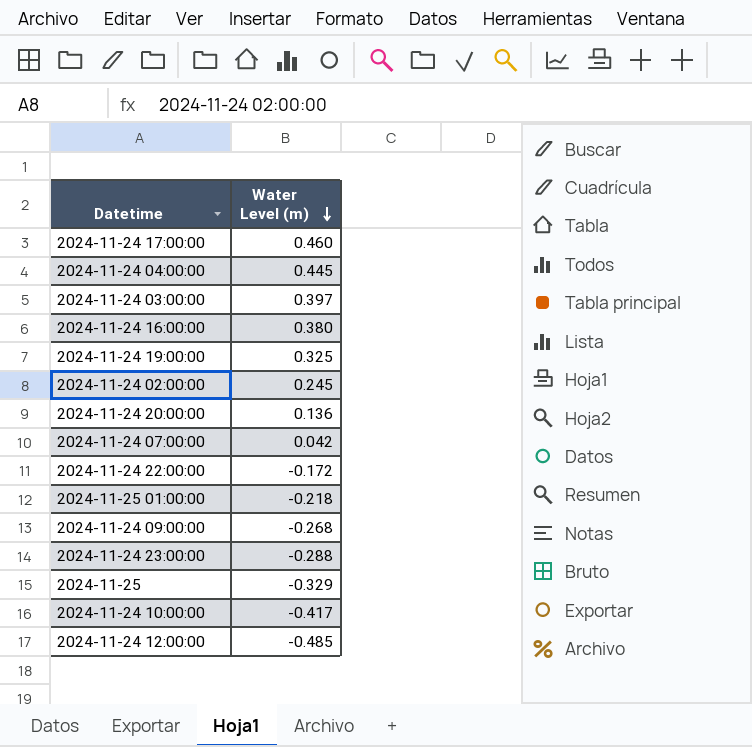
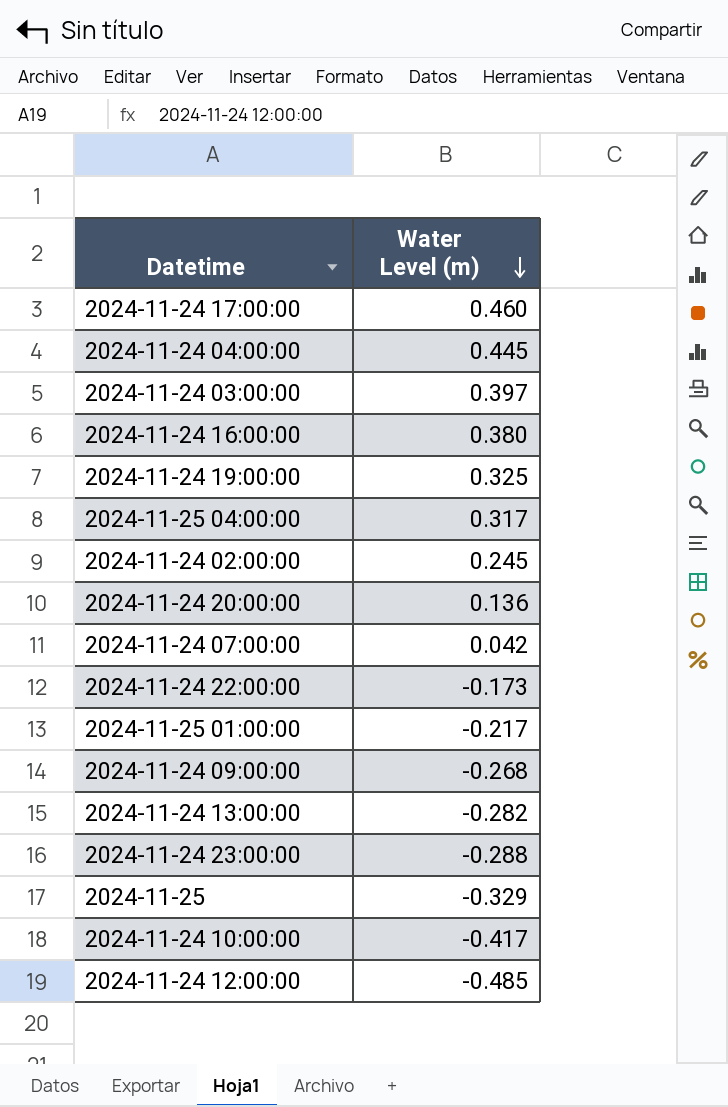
row 2024-11-25 04:00:00: none -> 0.317
2024-11-24 22:00:00 | Water Level (m): -0.172 -> -0.173
2024-11-25 01:00:00 | Water Level (m): -0.218 -> -0.217
row 2024-11-24 13:00:00: none -> -0.282

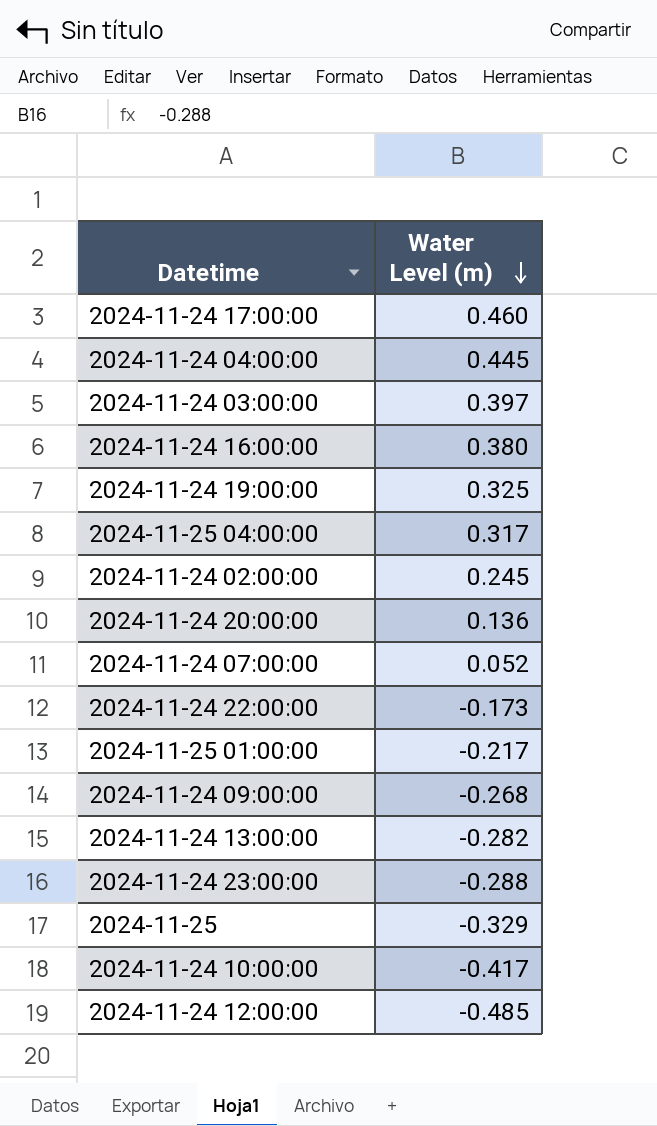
2024-11-24 07:00:00 | Water Level (m): 0.042 -> 0.052

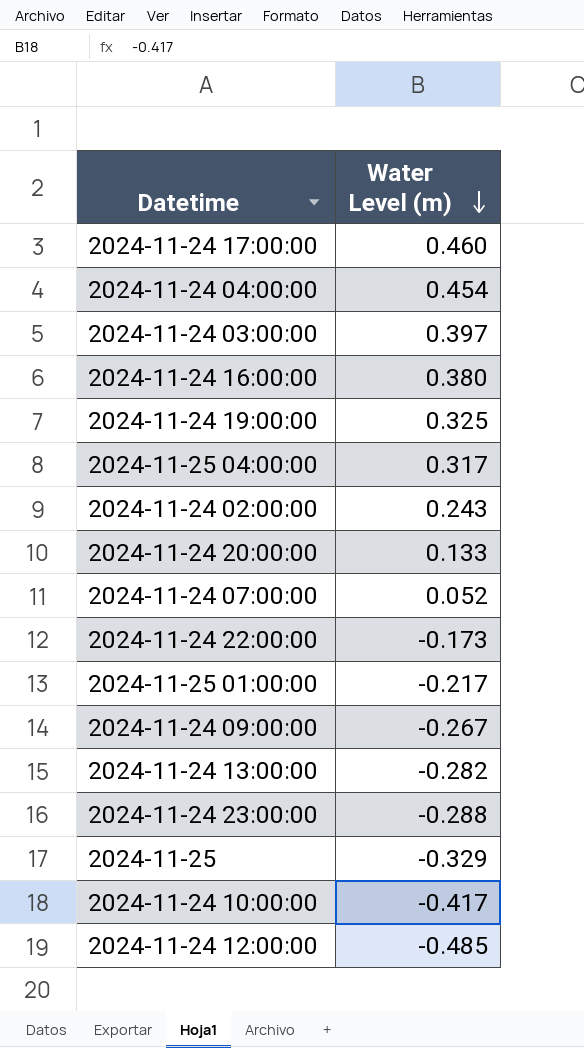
2024-11-24 04:00:00 | Water Level (m): 0.445 -> 0.454
2024-11-24 02:00:00 | Water Level (m): 0.245 -> 0.243
2024-11-24 20:00:00 | Water Level (m): 0.136 -> 0.133
2024-11-24 09:00:00 | Water Level (m): -0.268 -> -0.267

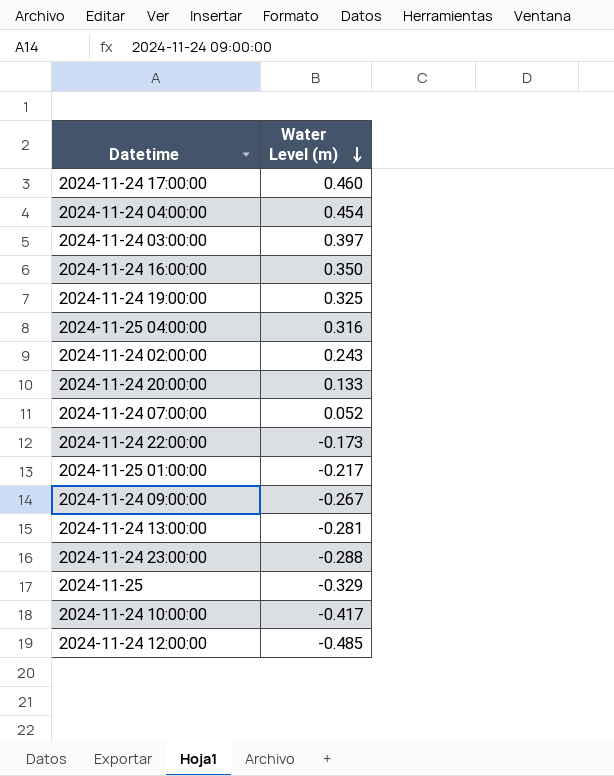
2024-11-24 16:00:00 | Water Level (m): 0.380 -> 0.350
2024-11-25 04:00:00 | Water Level (m): 0.317 -> 0.316
2024-11-24 13:00:00 | Water Level (m): -0.282 -> -0.281

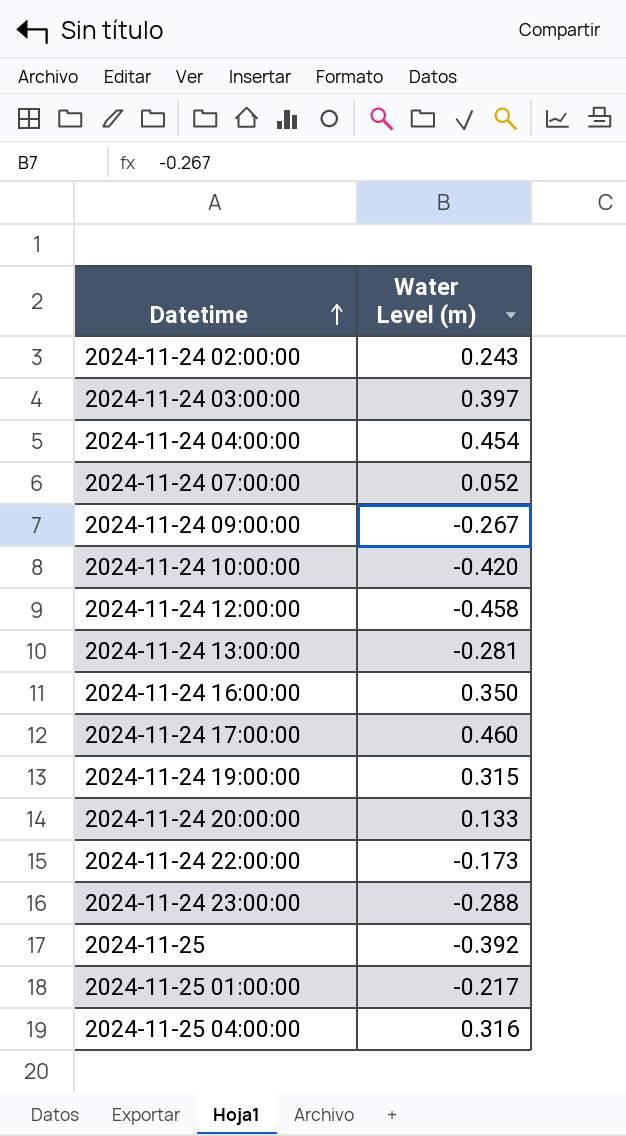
row order: Water Level (m) descending -> Datetime ascending
2024-11-24 10:00:00 | Water Level (m): -0.417 -> -0.420
2024-11-24 12:00:00 | Water Level (m): -0.485 -> -0.458
2024-11-24 19:00:00 | Water Level (m): 0.325 -> 0.315
2024-11-25 | Water Level (m): -0.329 -> -0.392

